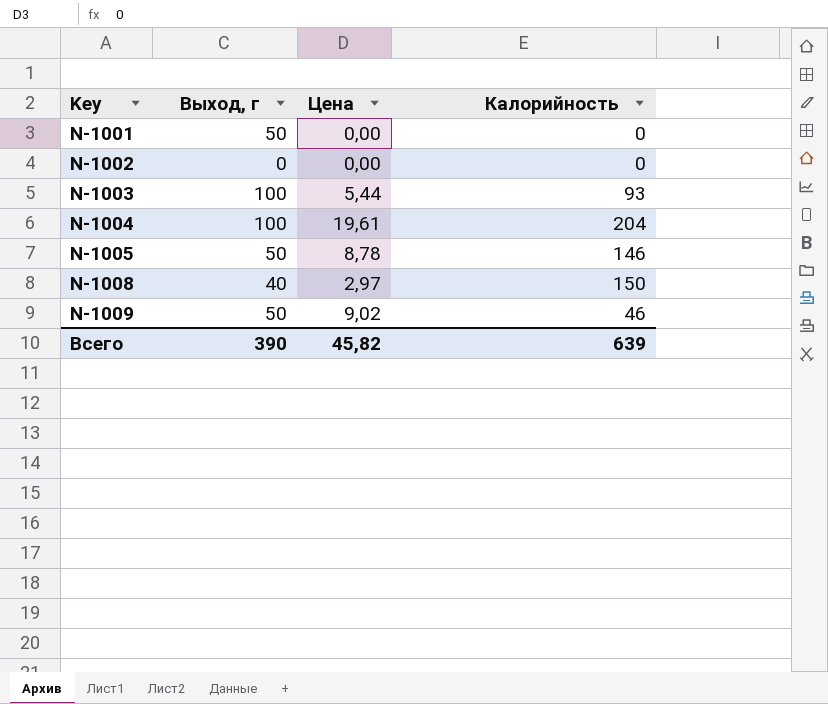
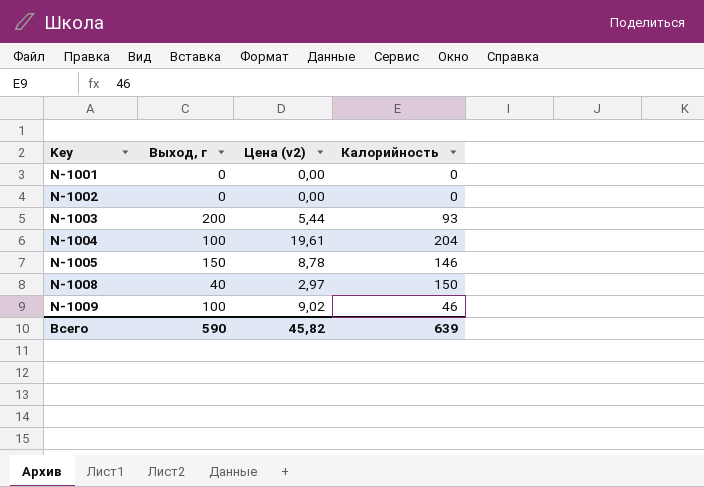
column name: Цена -> Цена (v2)
N-1001 | Выход, г: 50 -> 0
N-1003 | Выход, г: 100 -> 200
N-1005 | Выход, г: 50 -> 150
N-1009 | Выход, г: 50 -> 100
Всего | Выход, г: 390 -> 590

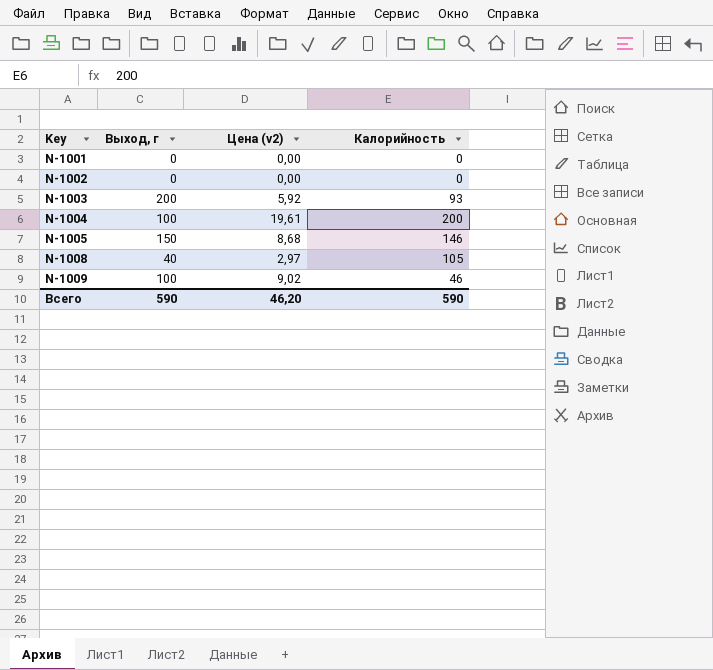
N-1003 | Цена (v2): 5,44 -> 5,92
N-1004 | Калорийность: 204 -> 200
N-1005 | Цена (v2): 8,78 -> 8,68
N-1008 | Калорийность: 150 -> 105
Всего | Цена (v2): 45,82 -> 46,20
Всего | Калорийность: 639 -> 590

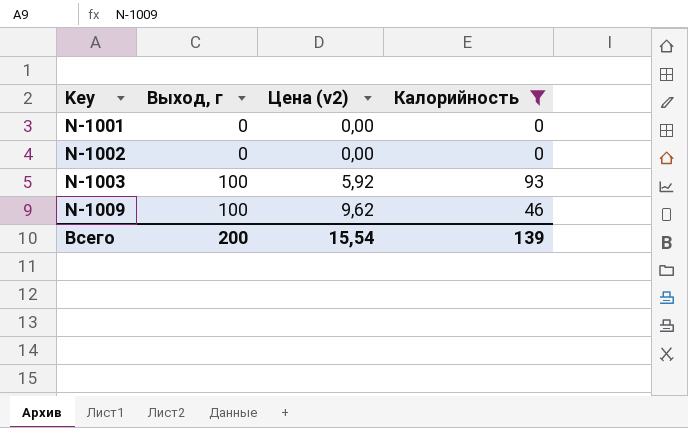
filter: none -> Калорийность <= 93
N-1003 | Выход, г: 200 -> 100
N-1009 | Цена (v2): 9,02 -> 9,62
Всего | Выход, г: 590 -> 200
Всего | Цена (v2): 46,20 -> 15,54
Всего | Калорийность: 590 -> 139

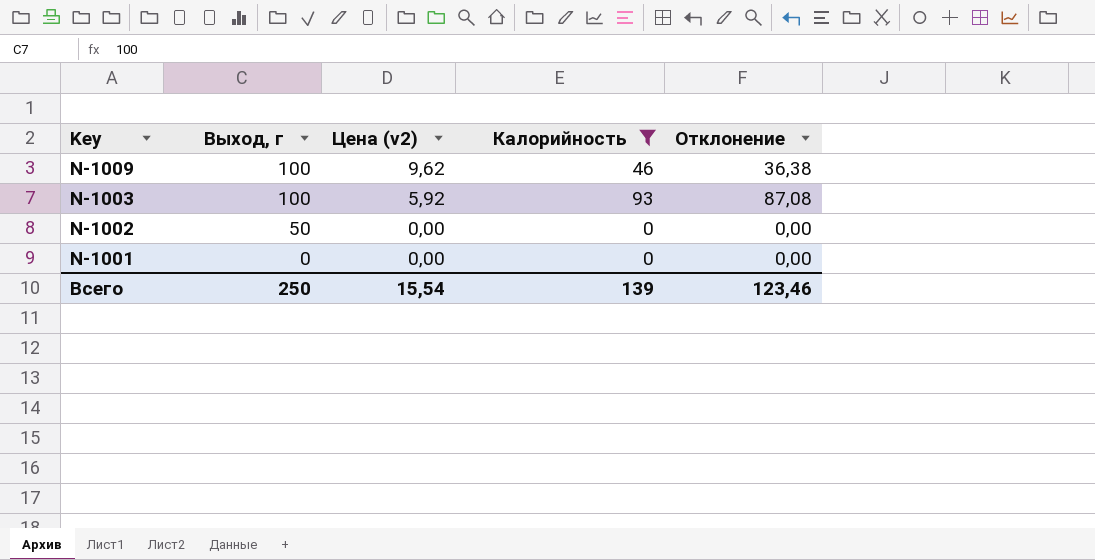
row order: Key ascending -> Key descending
column Отклонение | formula: none -> [Калорийность] - [Цена (v2)]
N-1002 | Выход, г: 0 -> 50
Всего | Выход, г: 200 -> 250

